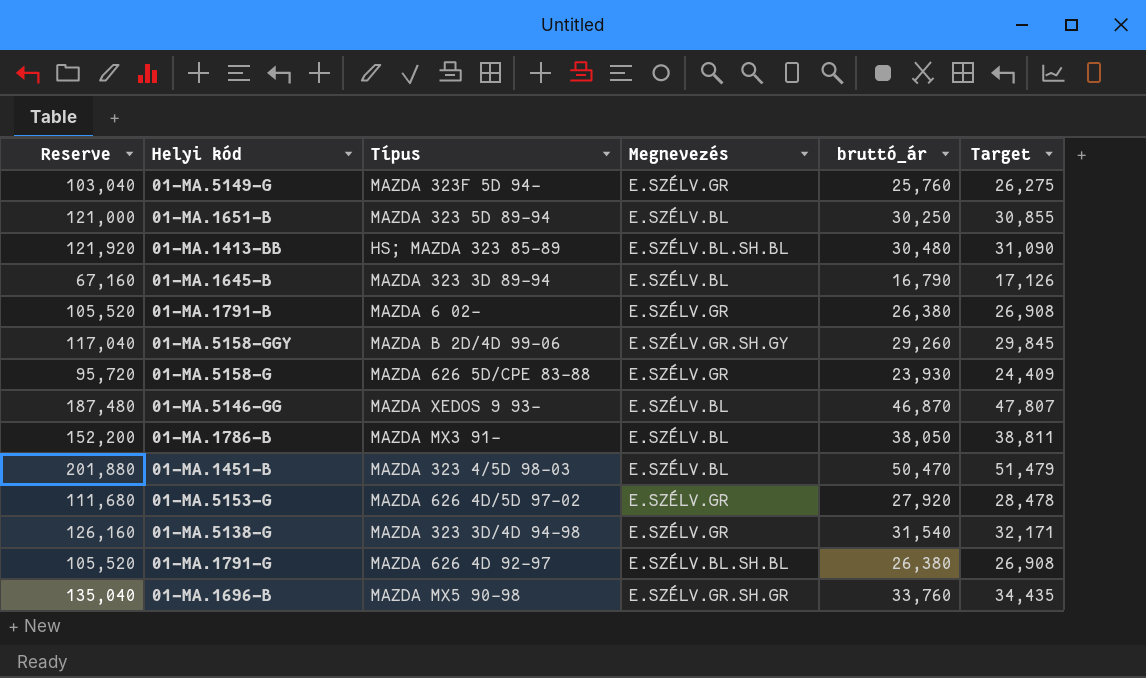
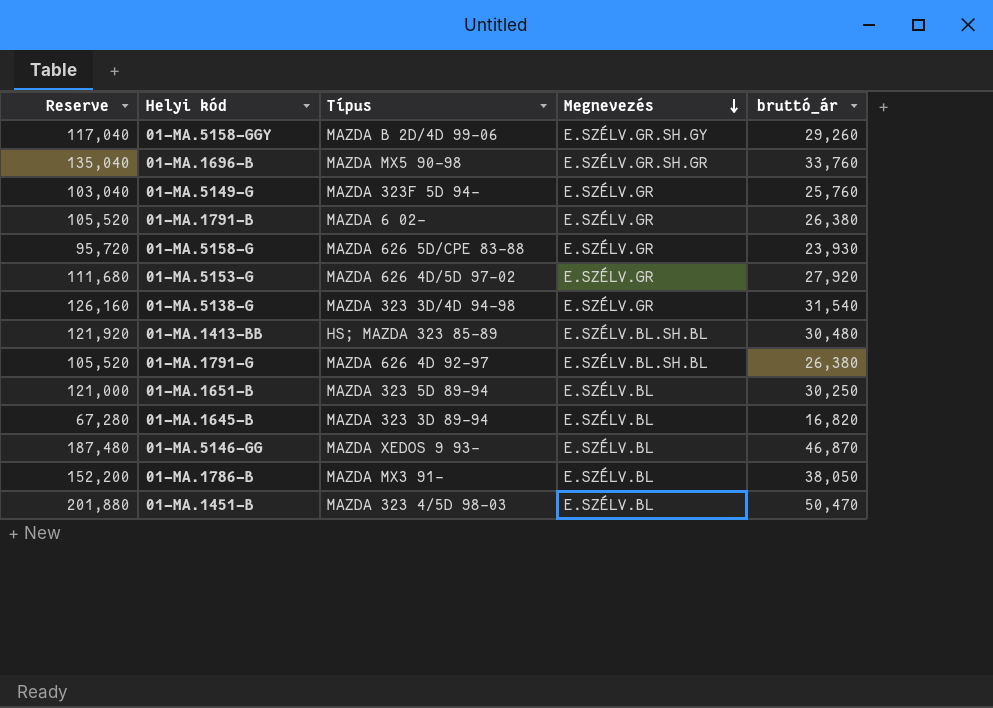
row order: none -> Megnevezés descending
column Target | formula: [bruttó_ár] * 1.02 -> none
01-MA.1645-B | Reserve: 67,160 -> 67,280
01-MA.1645-B | bruttó_ár: 16,790 -> 16,820

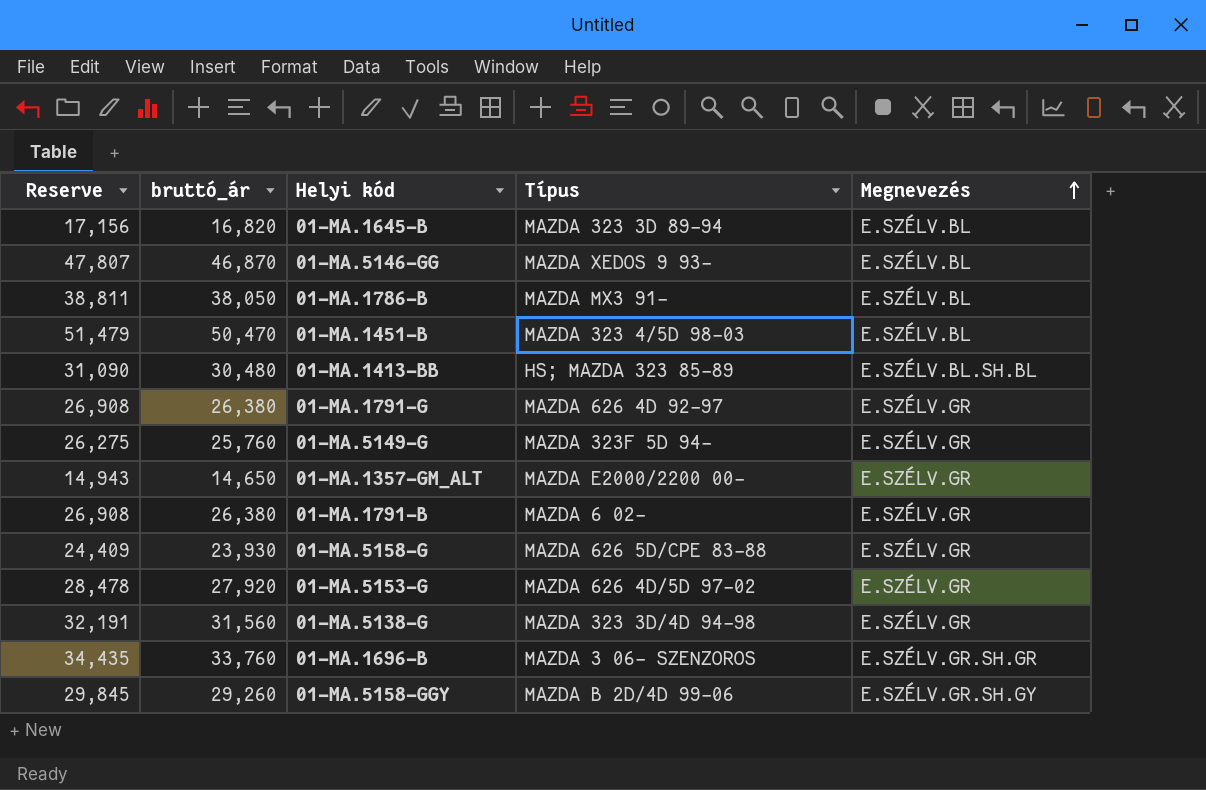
row order: Megnevezés descending -> Megnevezés ascending
column Reserve | formula: [bruttó_ár] * 4 -> [bruttó_ár] * 1.02
column bruttó_ár | position: 5 -> 2
row 01-MA.1651-B: 121,000 | MAZDA 323 5D 89-94 | E.SZÉLV.BL | 30,250 -> none
01-MA.1791-G | Megnevezés: E.SZÉLV.BL.SH.BL -> E.SZÉLV.GR
row 01-MA.1357-GM_ALT: none -> 14,943 | 14,650 | MAZDA E2000/2200 00- | E.SZÉLV.GR
01-MA.5138-G | bruttó_ár: 31,540 -> 31,560
01-MA.1696-B | Típus: MAZDA MX5 90-98 -> MAZDA 3 06- SZENZOROS

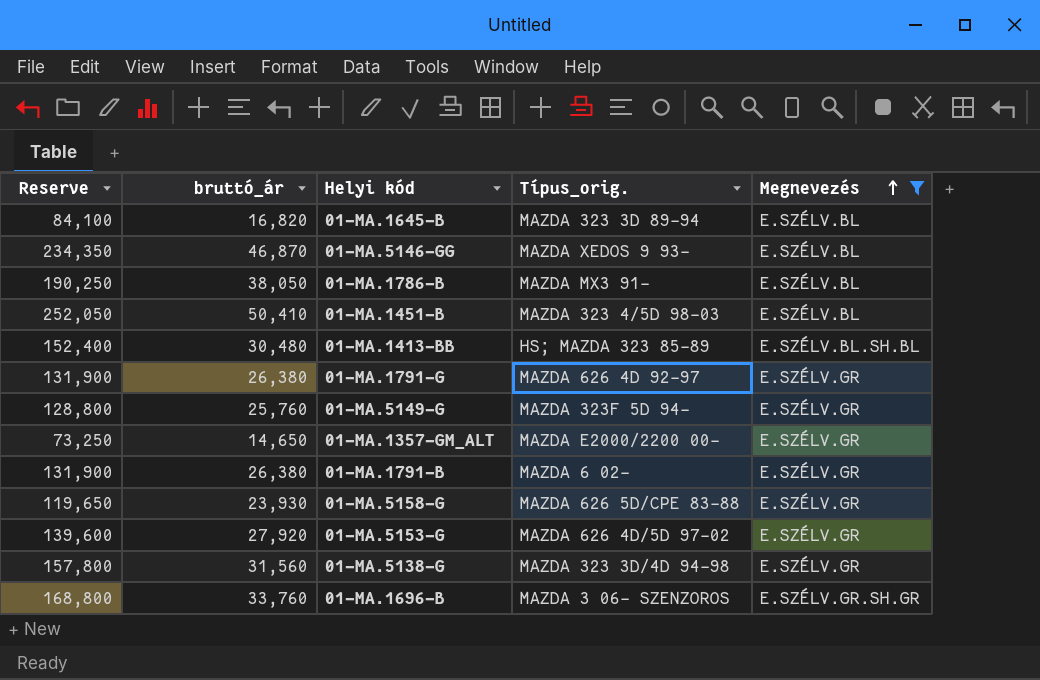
filter: none -> Megnevezés != E.SZÉLV.GR.SH.GY
column Reserve | formula: [bruttó_ár] * 1.02 -> [bruttó_ár] * 5
column name: Típus -> Típus_orig.
01-MA.1451-B | bruttó_ár: 50,470 -> 50,410

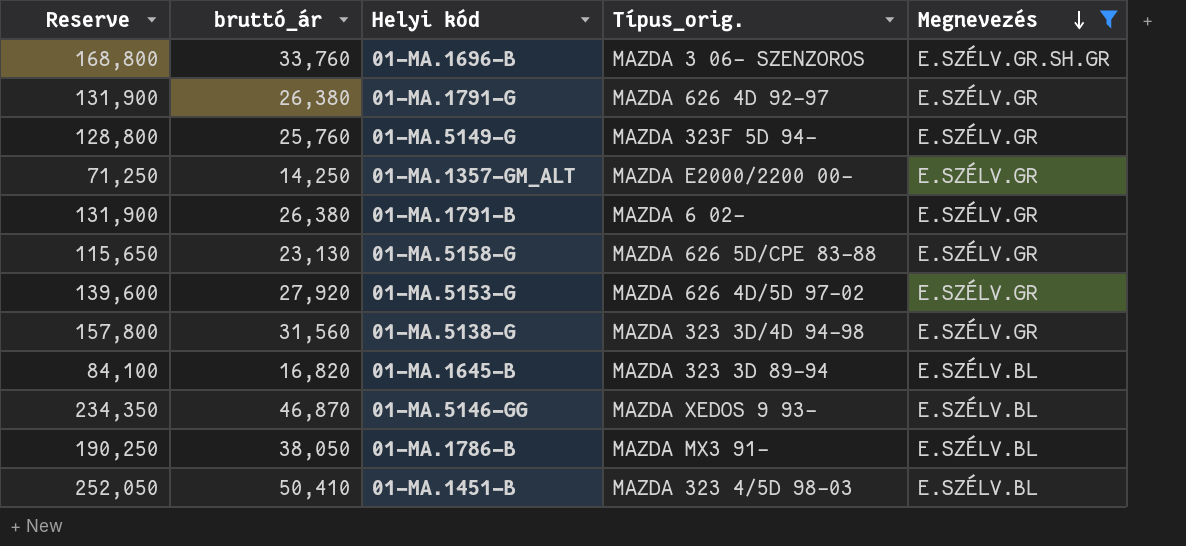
row order: Megnevezés ascending -> Megnevezés descending
row 01-MA.1413-BB: 152,400 | 30,480 | HS; MAZDA 323 85-89 | E.SZÉLV.BL.SH.BL -> none
01-MA.1357-GM_ALT | Reserve: 73,250 -> 71,250
01-MA.1357-GM_ALT | bruttó_ár: 14,650 -> 14,250
01-MA.5158-G | Reserve: 119,650 -> 115,650
01-MA.5158-G | bruttó_ár: 23,930 -> 23,130

